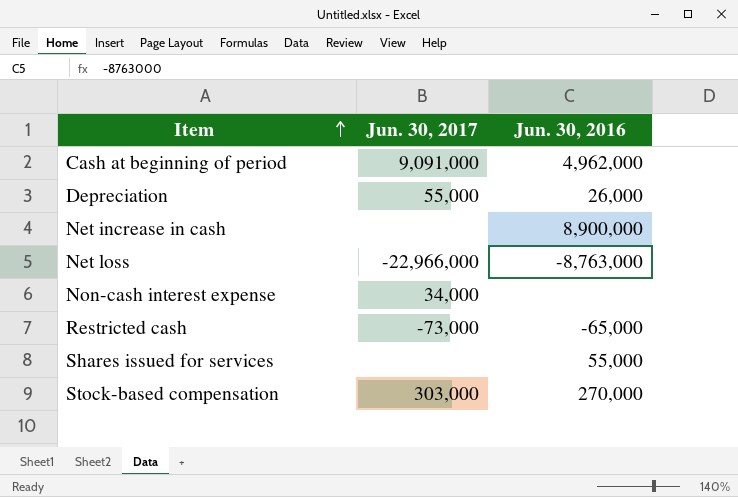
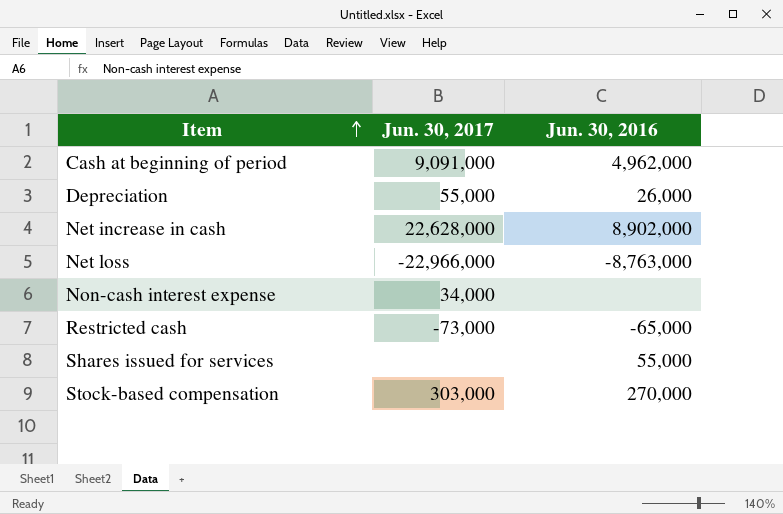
Net increase in cash | Jun. 30, 2017: none -> 22,628,000
Net increase in cash | Jun. 30, 2016: 8,900,000 -> 8,902,000

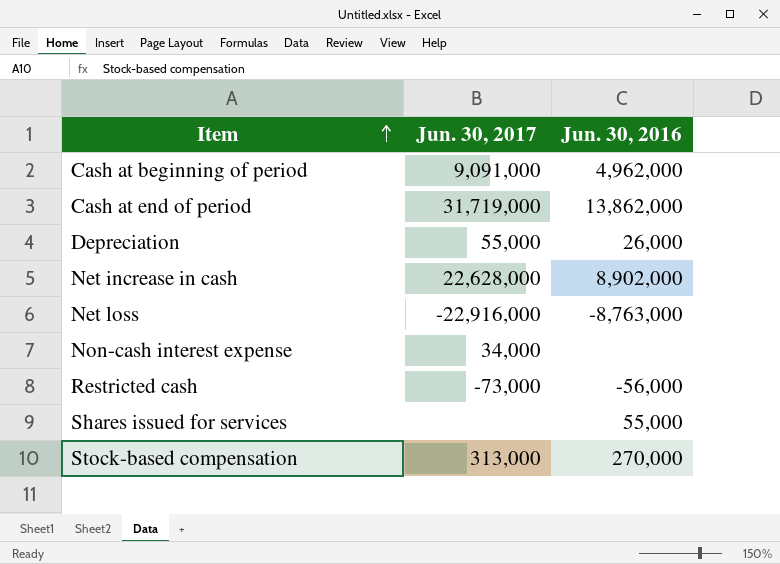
row Cash at end of period: none -> 31,719,000 | 13,862,000
Net loss | Jun. 30, 2017: -22,966,000 -> -22,916,000
Restricted cash | Jun. 30, 2016: -65,000 -> -56,000
Stock-based compensation | Jun. 30, 2017: 303,000 -> 313,000

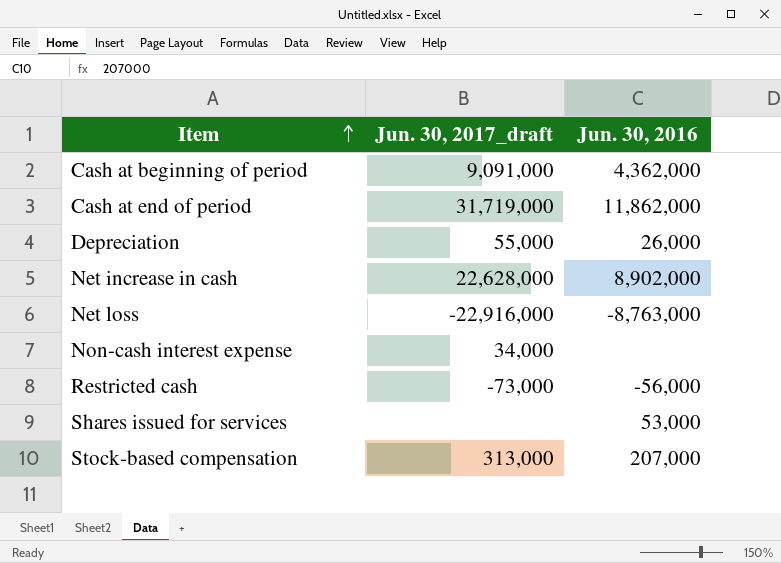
column name: Jun. 30, 2017 -> Jun. 30, 2017_draft
Cash at beginning of period | Jun. 30, 2016: 4,962,000 -> 4,362,000
Cash at end of period | Jun. 30, 2016: 13,862,000 -> 11,862,000
Shares issued for services | Jun. 30, 2016: 55,000 -> 53,000
Stock-based compensation | Jun. 30, 2016: 270,000 -> 207,000

